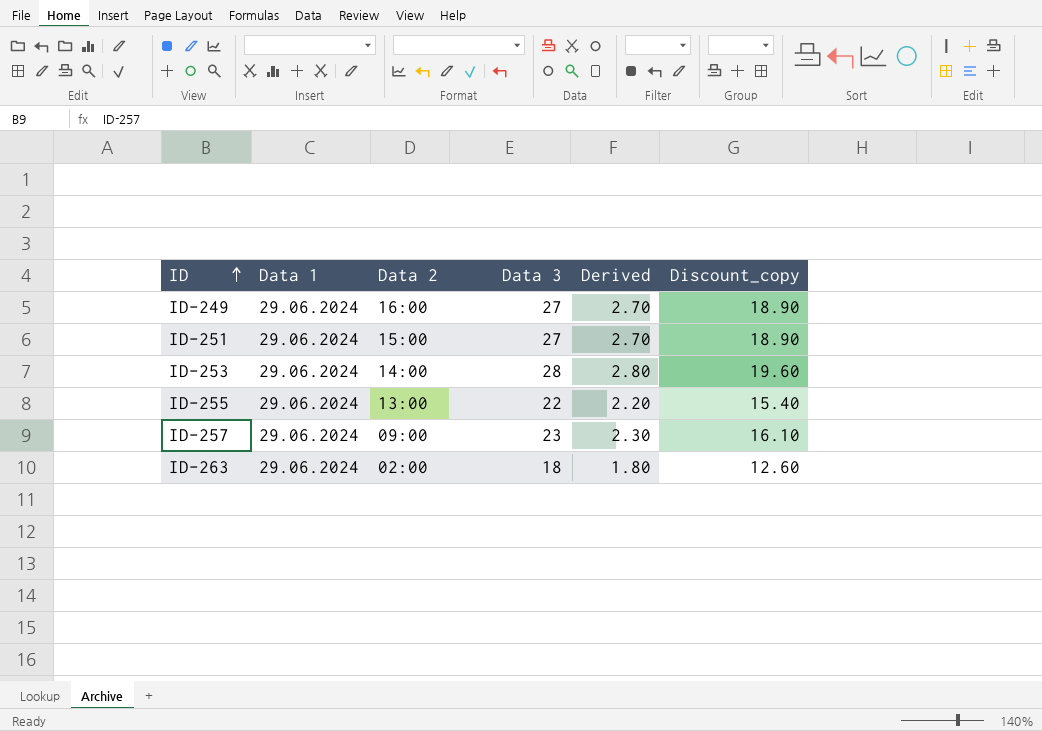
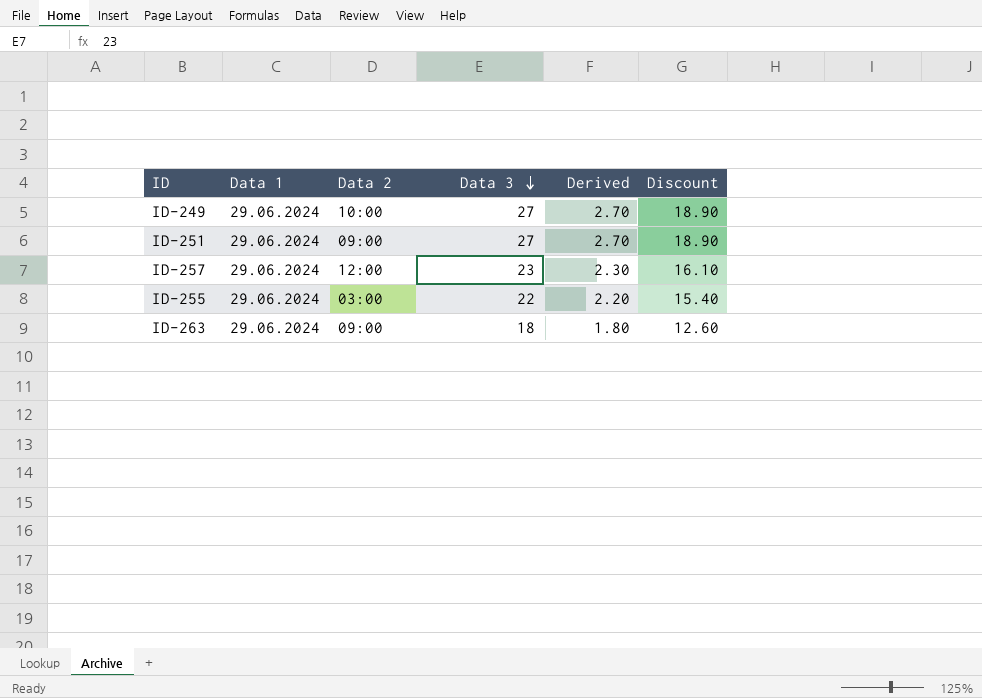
row order: ID ascending -> Data 3 descending
column name: Discount_copy -> Discount
row ID-253: 29.06.2024 | 14:00 | 28 | 2.80 | 19.60 -> none
ID-249 | Data 2: 16:00 -> 10:00
ID-251 | Data 2: 15:00 -> 09:00
ID-257 | Data 2: 09:00 -> 12:00
ID-255 | Data 2: 13:00 -> 03:00
ID-263 | Data 2: 02:00 -> 09:00

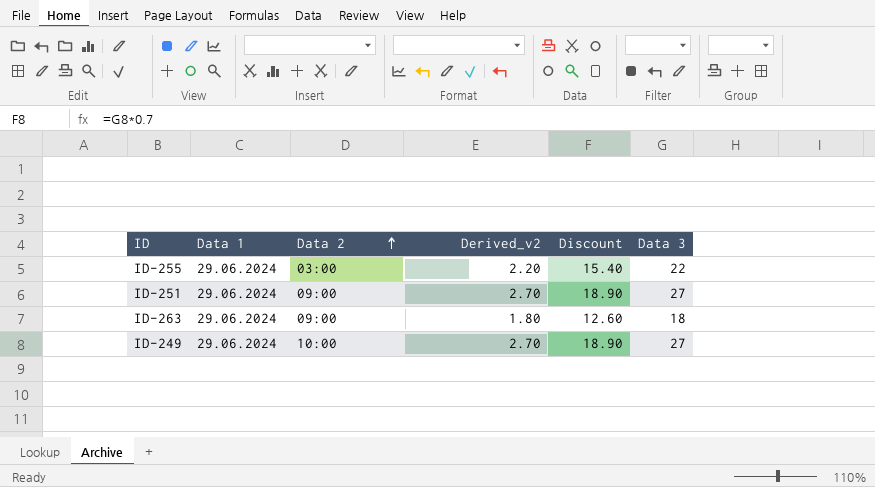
row order: Data 3 descending -> Data 2 ascending
column name: Derived -> Derived_v2
column Data 3 | position: 4 -> 6
row ID-257: 29.06.2024 | 12:00 | 23 | 2.30 | 16.10 -> none

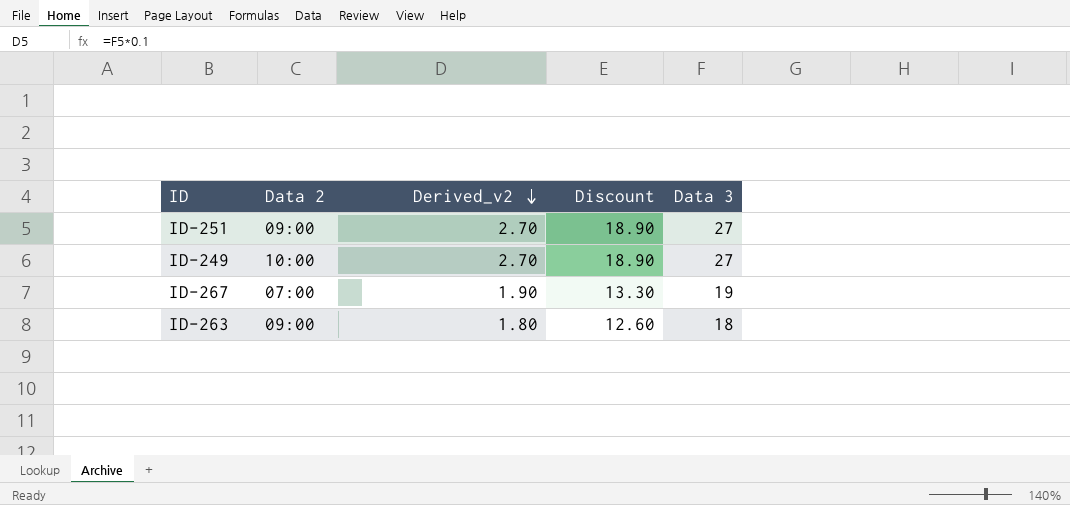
row order: Data 2 ascending -> Derived_v2 descending
column Data 1 | position: 2 -> none
row ID-255: 29.06.2024 | 03:00 | 2.20 | 15.40 | 22 -> none
row ID-267: none -> 07:00 | 1.90 | 13.30 | 19

